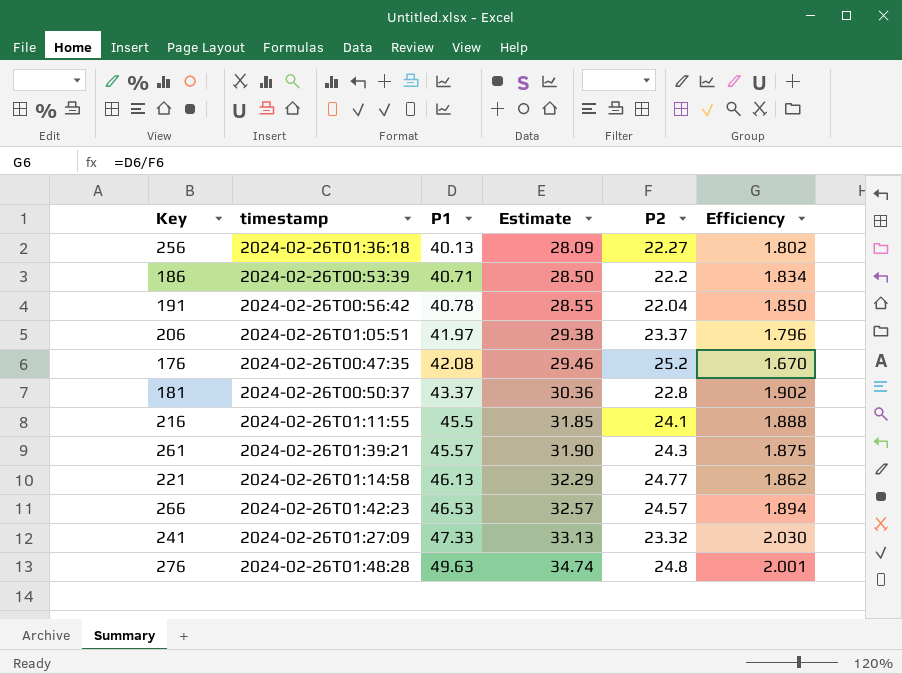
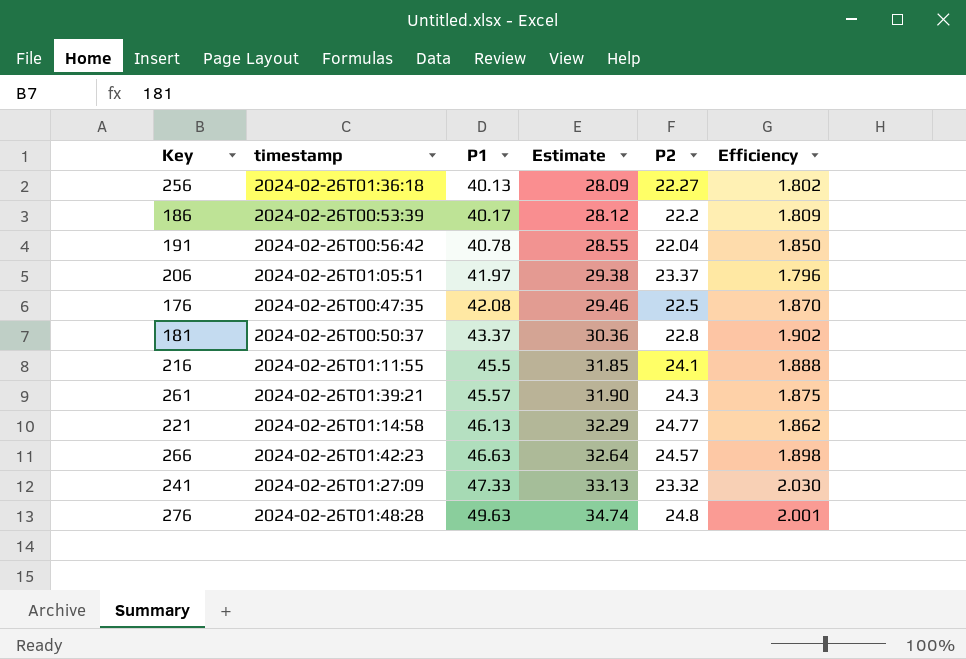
186 | P1: 40.71 -> 40.17
186 | Estimate: 28.50 -> 28.12
186 | Efficiency: 1.834 -> 1.809
176 | P2: 25.2 -> 22.5
176 | Efficiency: 1.670 -> 1.870
266 | P1: 46.53 -> 46.63
266 | Estimate: 32.57 -> 32.64
266 | Efficiency: 1.894 -> 1.898

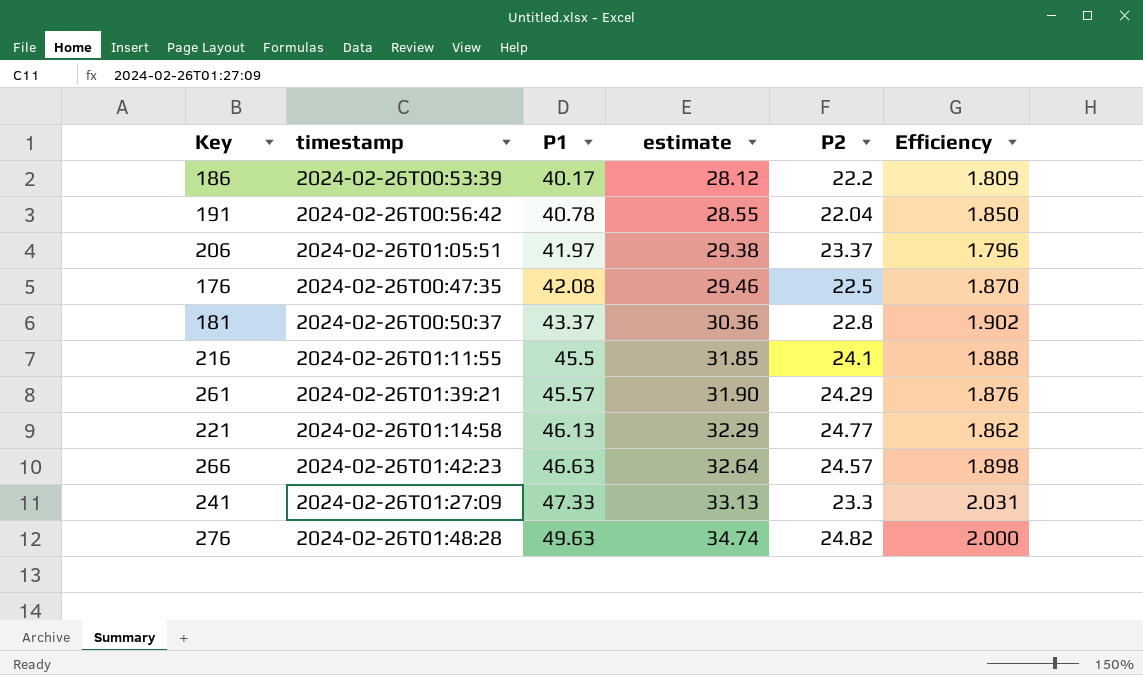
column name: Estimate -> estimate
row 256: 2024-02-26T01:36:18 | 40.13 | 28.09 | 22.27 | 1.802 -> none
261 | P2: 24.3 -> 24.29
261 | Efficiency: 1.875 -> 1.876
241 | P2: 23.32 -> 23.3
241 | Efficiency: 2.030 -> 2.031
276 | P2: 24.8 -> 24.82
276 | Efficiency: 2.001 -> 2.000

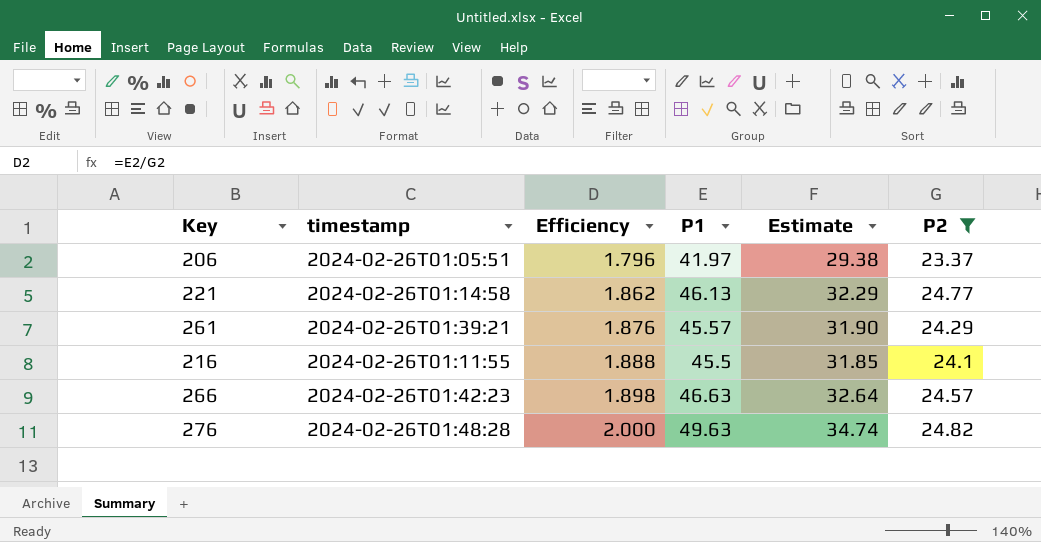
filter: none -> P2 >= 23.37
row order: P1 ascending -> Efficiency ascending
column Efficiency | position: 6 -> 3
column name: estimate -> Estimate

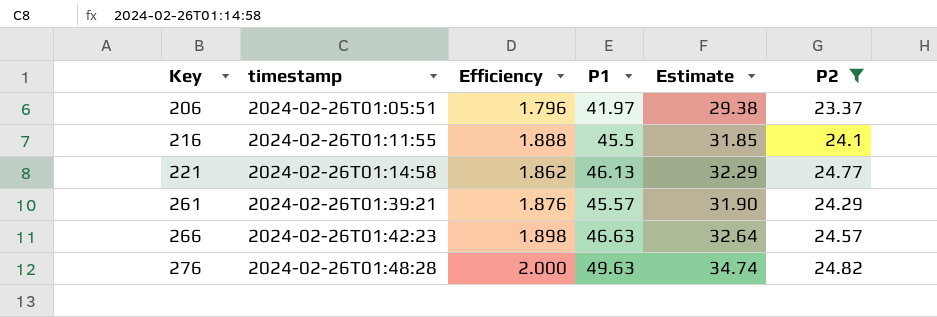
row order: Efficiency ascending -> Key ascending

